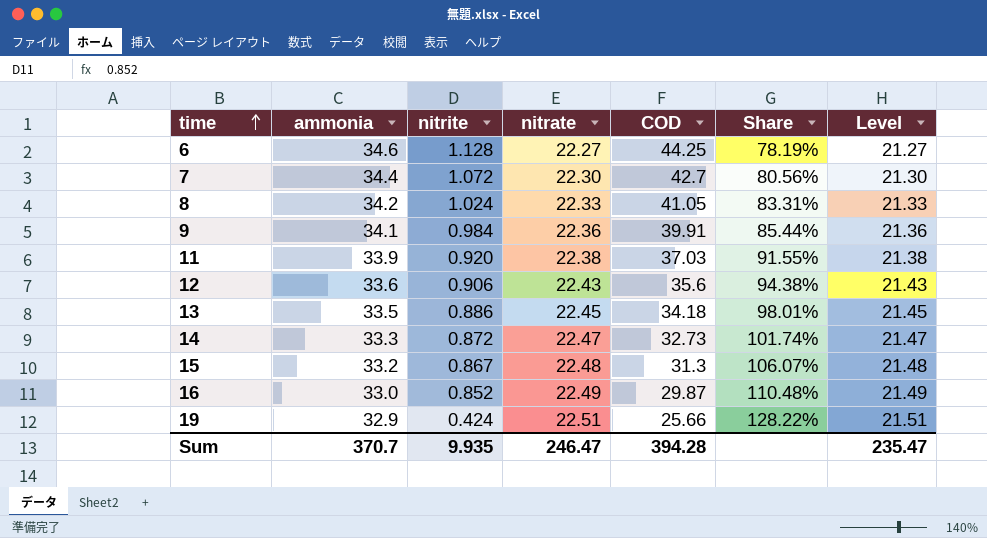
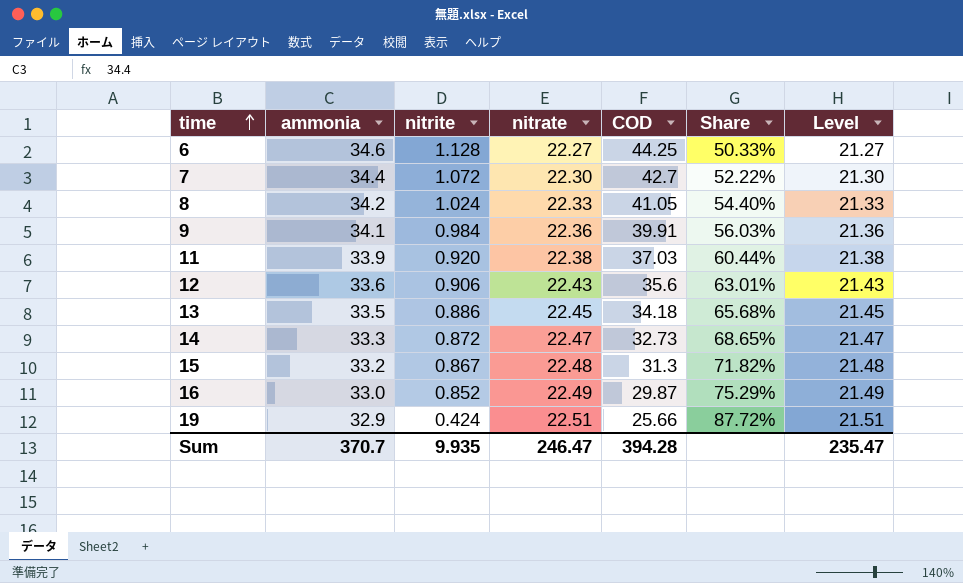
column Share | formula: [ammonia] / [COD] -> [nitrate] / [COD]

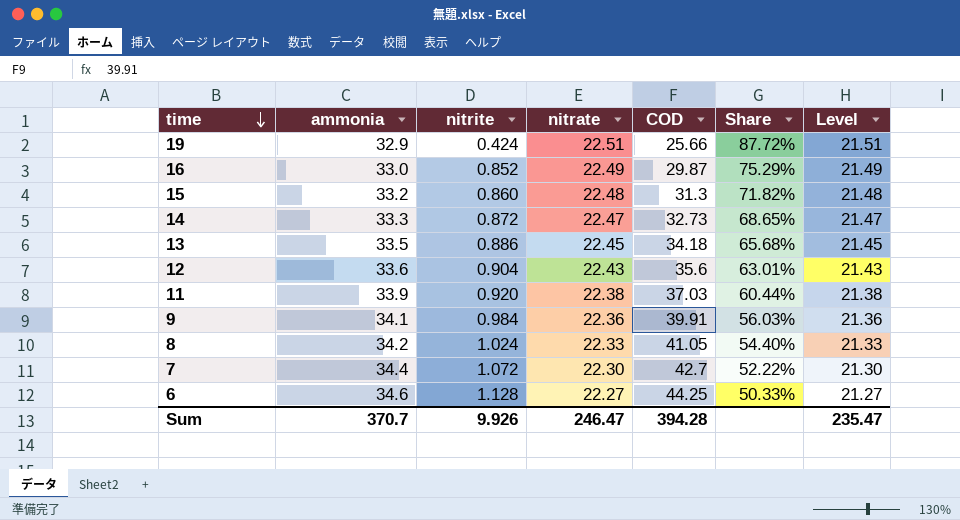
row order: time ascending -> time descending
15 | nitrite: 0.867 -> 0.860
12 | nitrite: 0.906 -> 0.904
Sum | nitrite: 9.935 -> 9.926

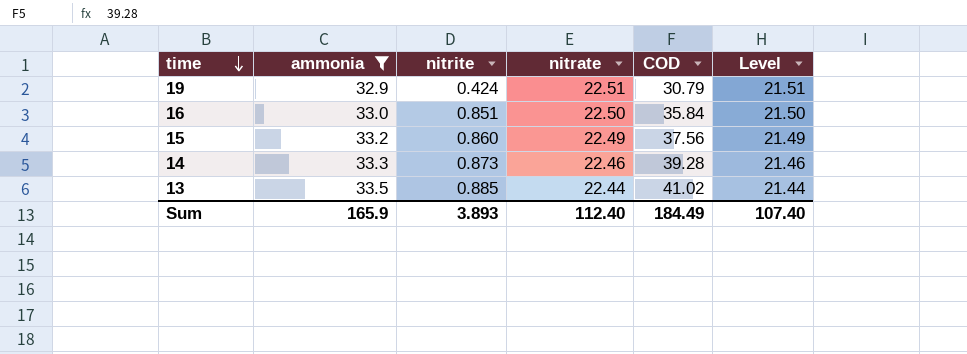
filter: none -> ammonia <= 33.5
column Share | formula: [nitrate] / [COD] -> none
19 | COD: 25.66 -> 30.79
16 | nitrite: 0.852 -> 0.851
16 | nitrate: 22.49 -> 22.50
16 | COD: 29.87 -> 35.84
16 | Level: 21.49 -> 21.50
15 | nitrate: 22.48 -> 22.49
15 | COD: 31.3 -> 37.56
15 | Level: 21.48 -> 21.49
14 | nitrite: 0.872 -> 0.873
14 | nitrate: 22.47 -> 22.46
14 | COD: 32.73 -> 39.28
14 | Level: 21.47 -> 21.46
13 | nitrite: 0.886 -> 0.885
13 | nitrate: 22.45 -> 22.44
13 | COD: 34.18 -> 41.02
13 | Level: 21.45 -> 21.44
Sum | ammonia: 370.7 -> 165.9
Sum | nitrite: 9.926 -> 3.893
Sum | nitrate: 246.47 -> 112.40
Sum | COD: 394.28 -> 184.49
Sum | Level: 235.47 -> 107.40

